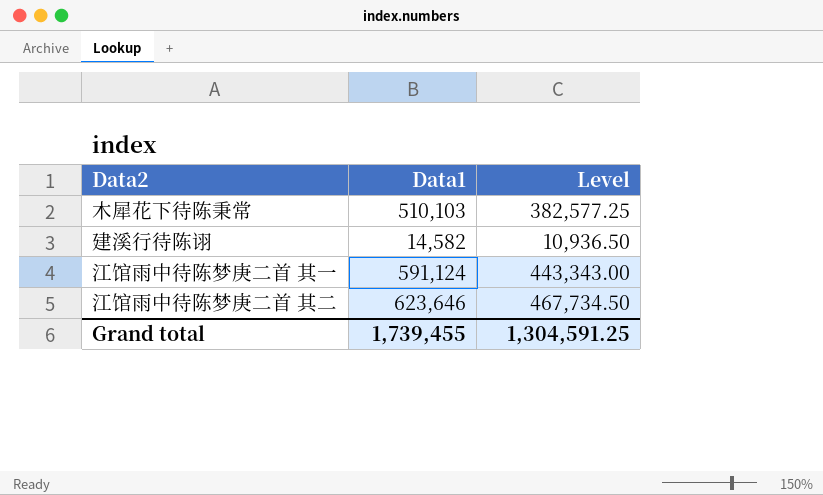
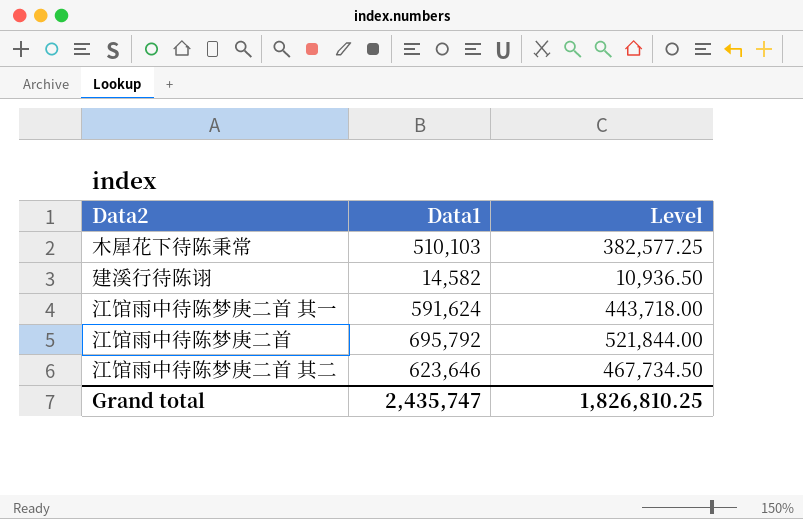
江馆雨中待陈梦庚二首 其一 | Data1: 591,124 -> 591,624
江馆雨中待陈梦庚二首 其一 | Level: 443,343.00 -> 443,718.00
row 江馆雨中待陈梦庚二首: none -> 695,792 | 521,844.00
Grand total | Data1: 1,739,455 -> 2,435,747
Grand total | Level: 1,304,591.25 -> 1,826,810.25

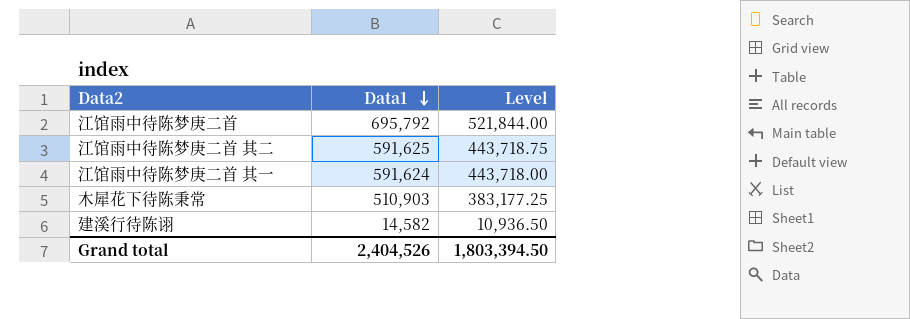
row order: none -> Data1 descending
江馆雨中待陈梦庚二首 其二 | Data1: 623,646 -> 591,625
江馆雨中待陈梦庚二首 其二 | Level: 467,734.50 -> 443,718.75
木犀花下待陈秉常 | Data1: 510,103 -> 510,903
木犀花下待陈秉常 | Level: 382,577.25 -> 383,177.25
Grand total | Data1: 2,435,747 -> 2,404,526
Grand total | Level: 1,826,810.25 -> 1,803,394.50

